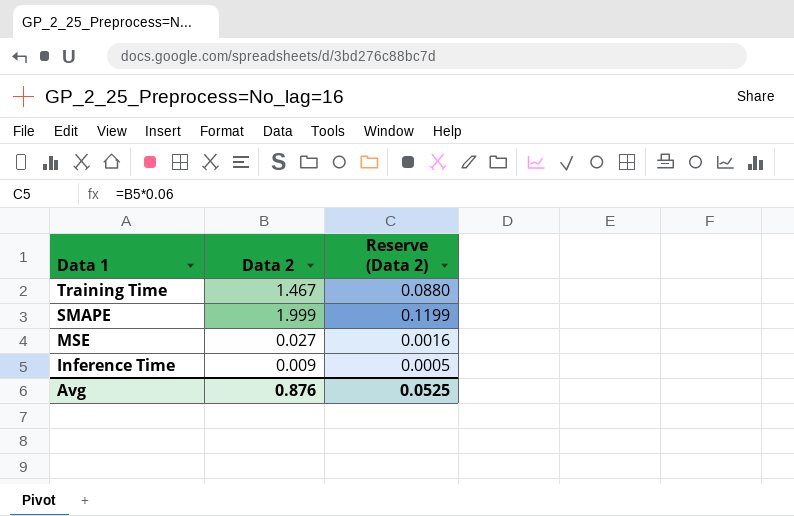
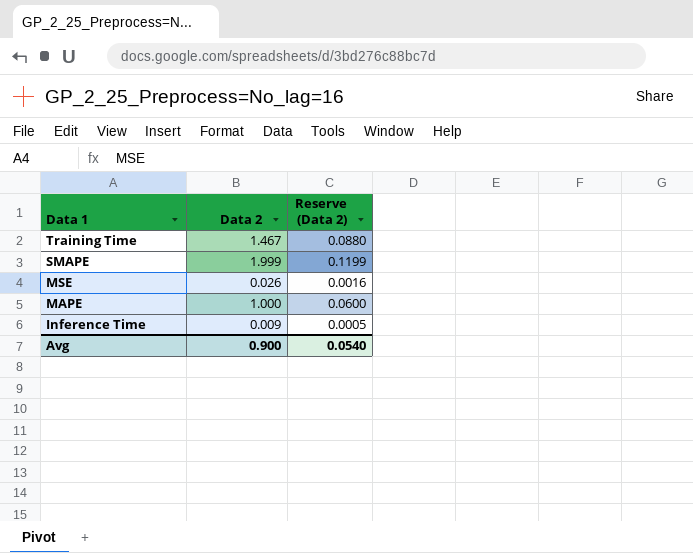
MSE | Data 2: 0.027 -> 0.026
row MAPE: none -> 1.000 | 0.0600
Avg | Data 2: 0.876 -> 0.900
Avg | Reserve (Data 2): 0.0525 -> 0.0540

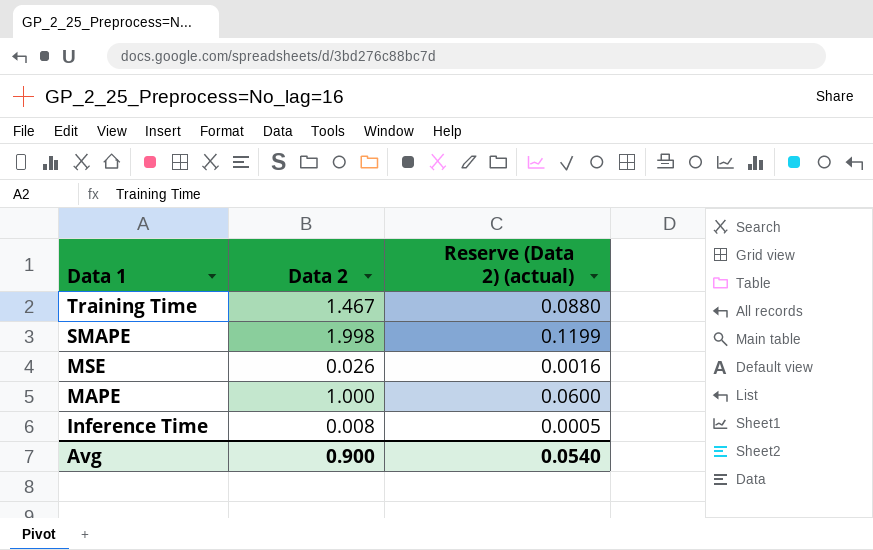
column name: Reserve (Data 2) -> Reserve (Data 2) (actual)
SMAPE | Data 2: 1.999 -> 1.998
Inference Time | Data 2: 0.009 -> 0.008

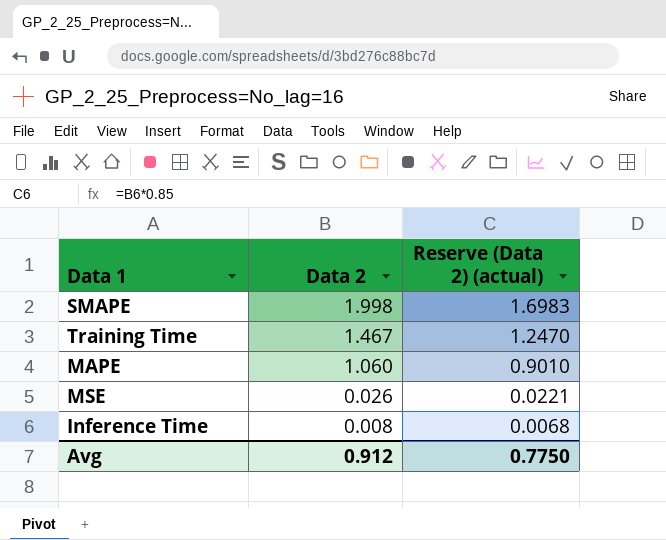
row order: Data 1 descending -> Data 2 descending
column Reserve (Data 2) (actual) | formula: [Data 2] * 0.06 -> [Data 2] * 0.85
MAPE | Data 2: 1.000 -> 1.060
Avg | Data 2: 0.900 -> 0.912
Avg | Reserve (Data 2) (actual): 0.0540 -> 0.7750

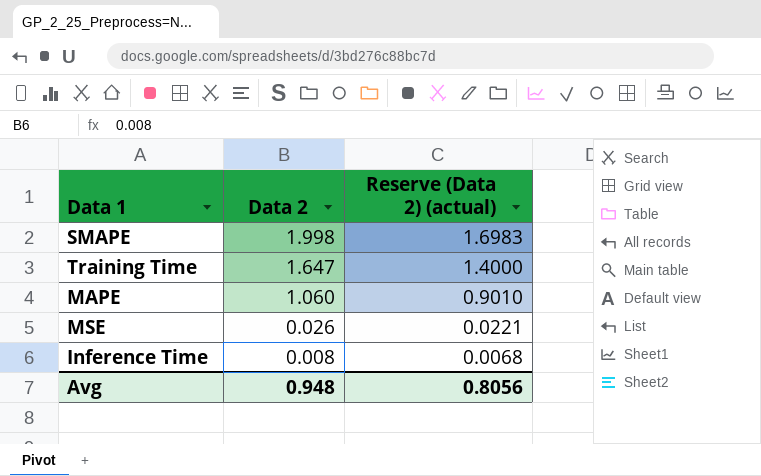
Training Time | Data 2: 1.467 -> 1.647
Training Time | Reserve (Data 2) (actual): 1.2470 -> 1.4000
Avg | Data 2: 0.912 -> 0.948
Avg | Reserve (Data 2) (actual): 0.7750 -> 0.8056

